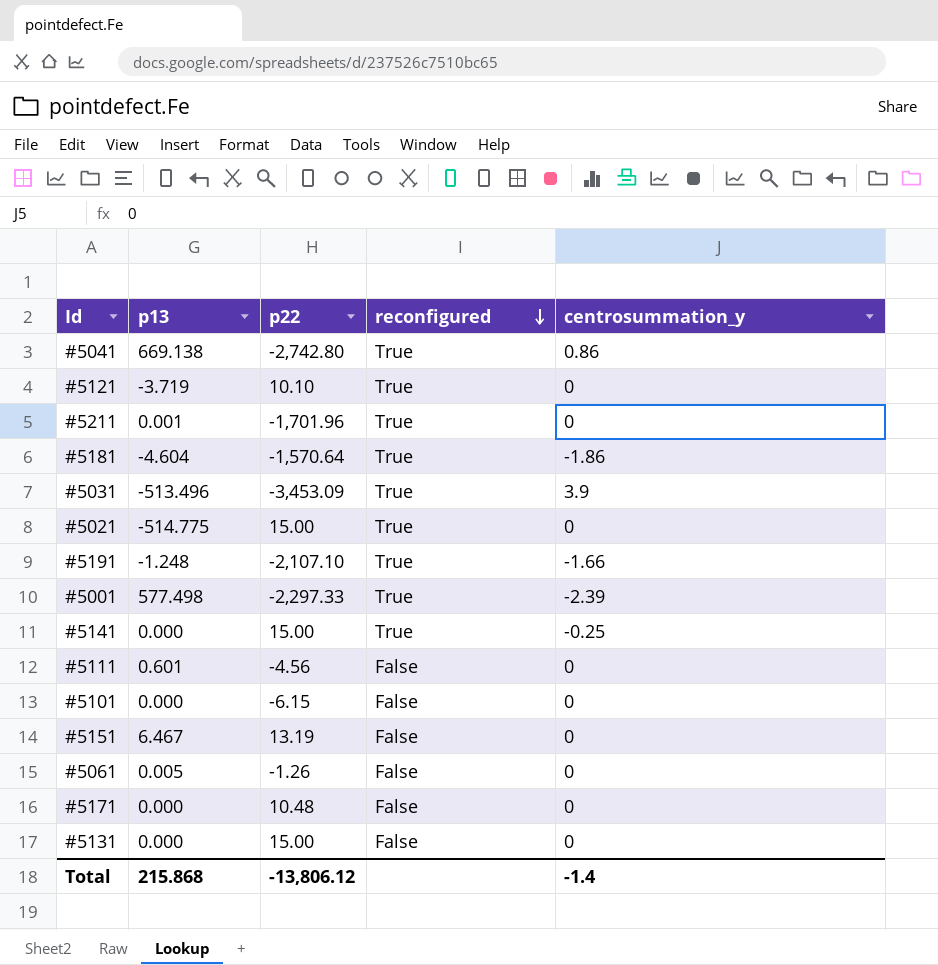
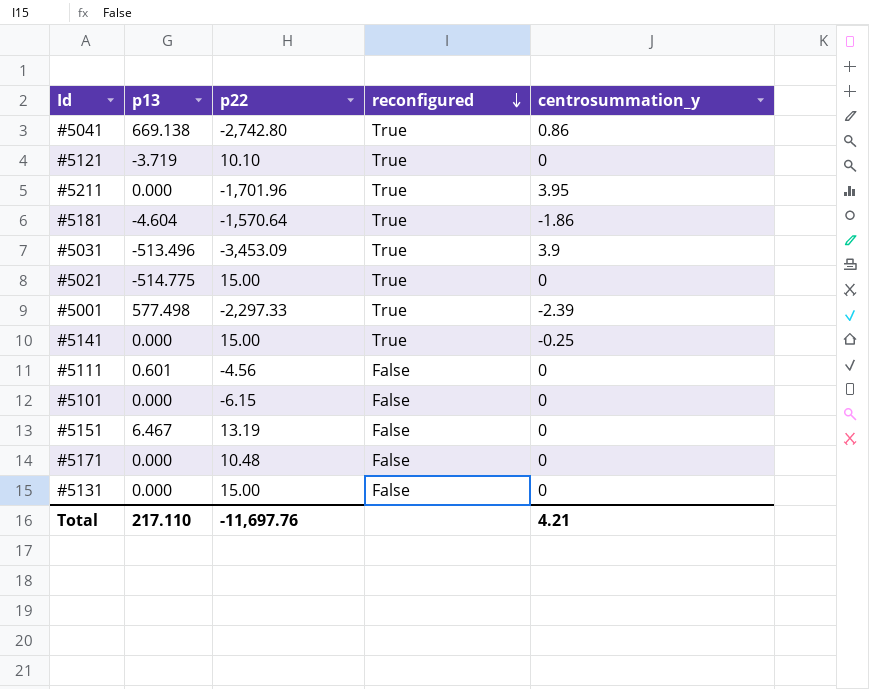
row #5191: -1.248 | -2,107.10 | True | -1.66 -> none
row #5061: 0.005 | -1.26 | False | 0 -> none
#5211 | p13: 0.001 -> 0.000
#5211 | centrosummation_y: 0 -> 3.95
Total | p13: 215.868 -> 217.110
Total | p22: -13,806.12 -> -11,697.76
Total | centrosummation_y: -1.4 -> 4.21

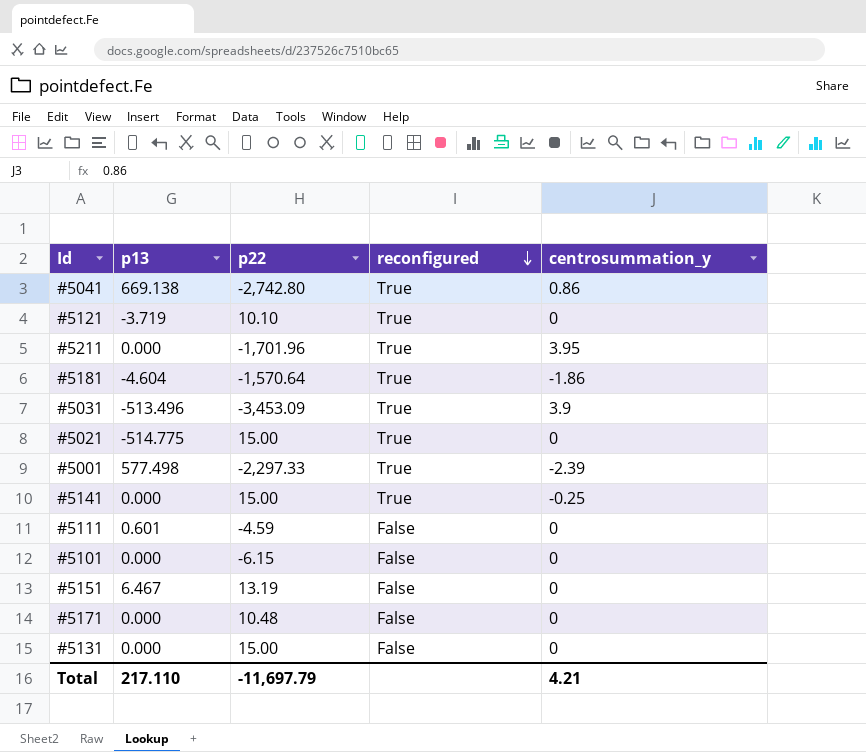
#5111 | p22: -4.56 -> -4.59
Total | p22: -11,697.76 -> -11,697.79

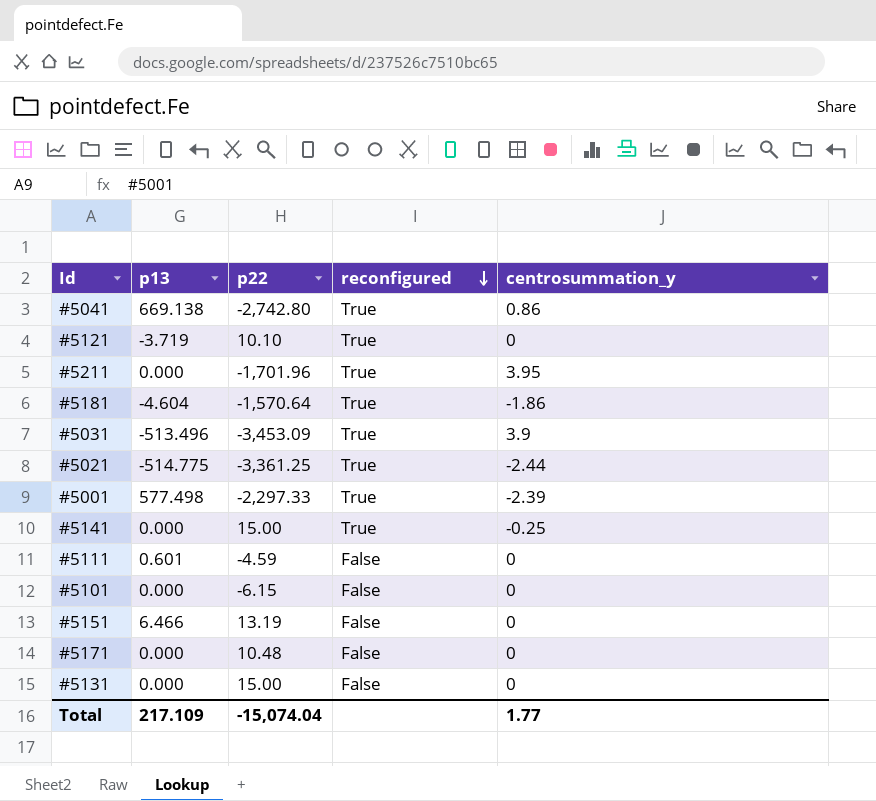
#5021 | p22: 15.00 -> -3,361.25
#5021 | centrosummation_y: 0 -> -2.44
#5151 | p13: 6.467 -> 6.466
Total | p13: 217.110 -> 217.109
Total | p22: -11,697.79 -> -15,074.04
Total | centrosummation_y: 4.21 -> 1.77

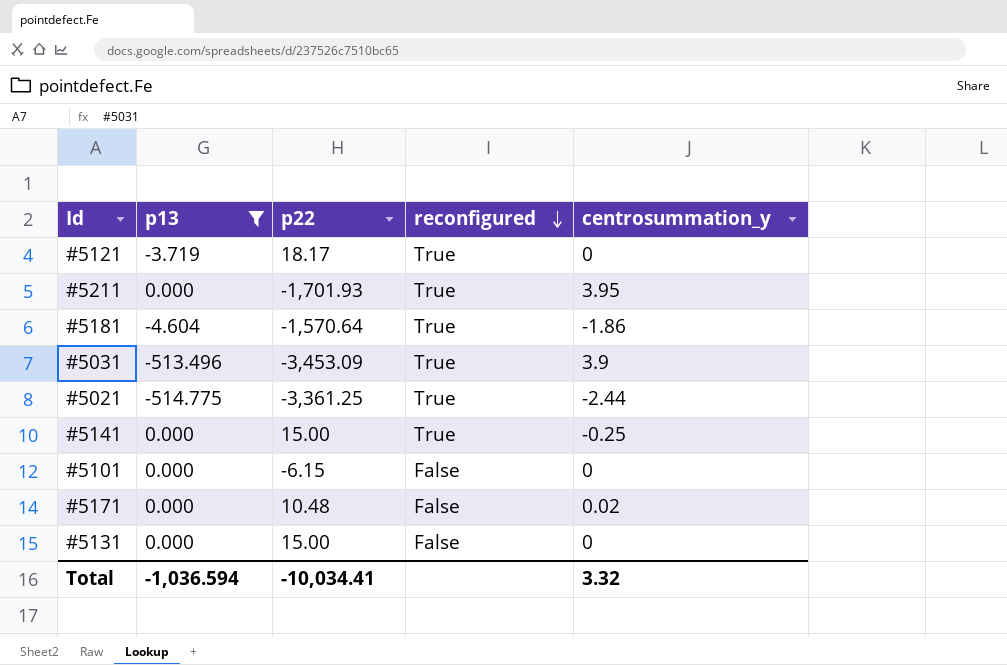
filter: none -> p13 <= 0.000
#5121 | p22: 10.10 -> 18.17
#5211 | p22: -1,701.96 -> -1,701.93
#5171 | centrosummation_y: 0 -> 0.02
Total | p13: 217.109 -> -1,036.594
Total | p22: -15,074.04 -> -10,034.41
Total | centrosummation_y: 1.77 -> 3.32

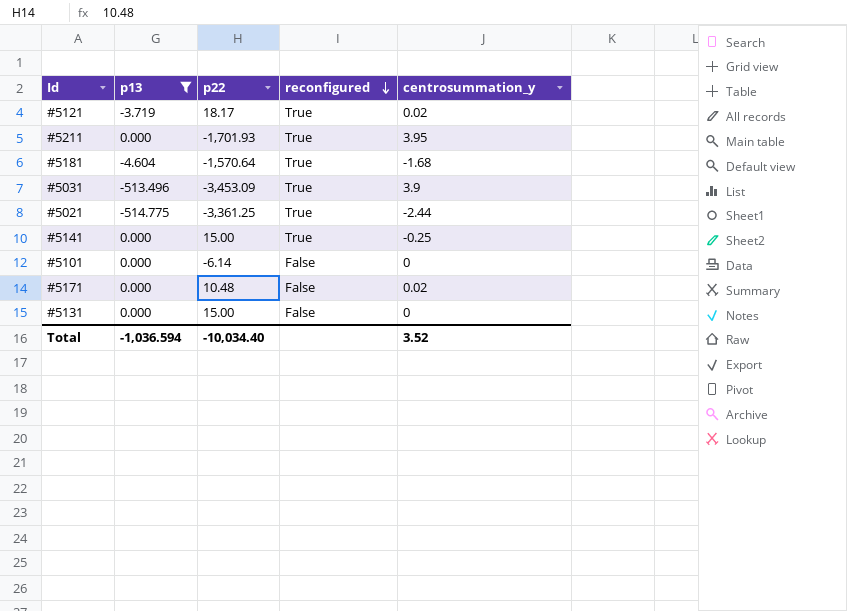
#5121 | centrosummation_y: 0 -> 0.02
#5181 | centrosummation_y: -1.86 -> -1.68
#5101 | p22: -6.15 -> -6.14
Total | p22: -10,034.41 -> -10,034.40
Total | centrosummation_y: 3.32 -> 3.52

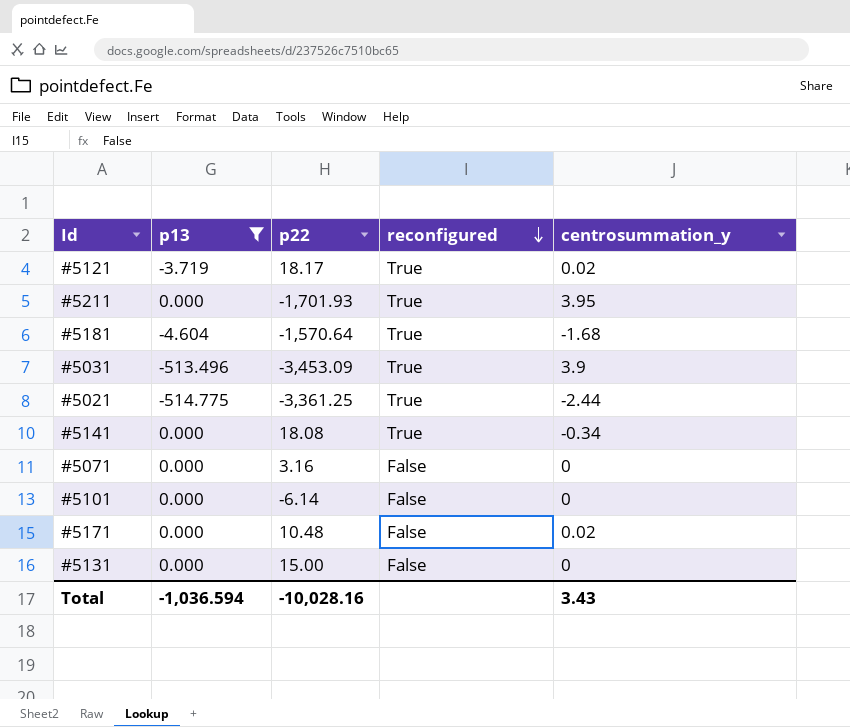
#5141 | p22: 15.00 -> 18.08
#5141 | centrosummation_y: -0.25 -> -0.34
row #5071: none -> 0.000 | 3.16 | False | 0
Total | p22: -10,034.40 -> -10,028.16
Total | centrosummation_y: 3.52 -> 3.43

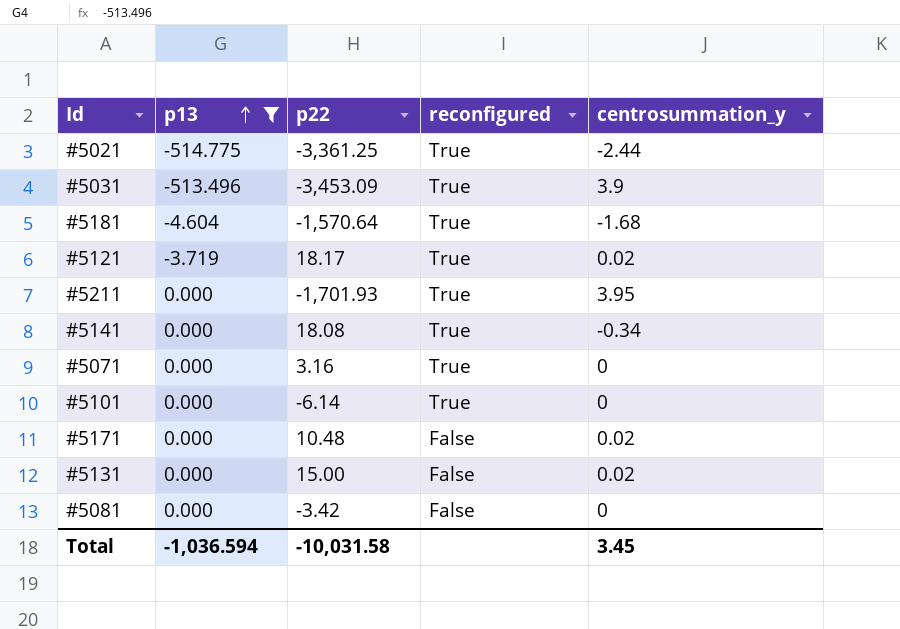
row order: reconfigured descending -> p13 ascending
#5071 | reconfigured: False -> True
#5101 | reconfigured: False -> True
#5131 | centrosummation_y: 0 -> 0.02
row #5081: none -> 0.000 | -3.42 | False | 0
Total | p22: -10,028.16 -> -10,031.58
Total | centrosummation_y: 3.43 -> 3.45

